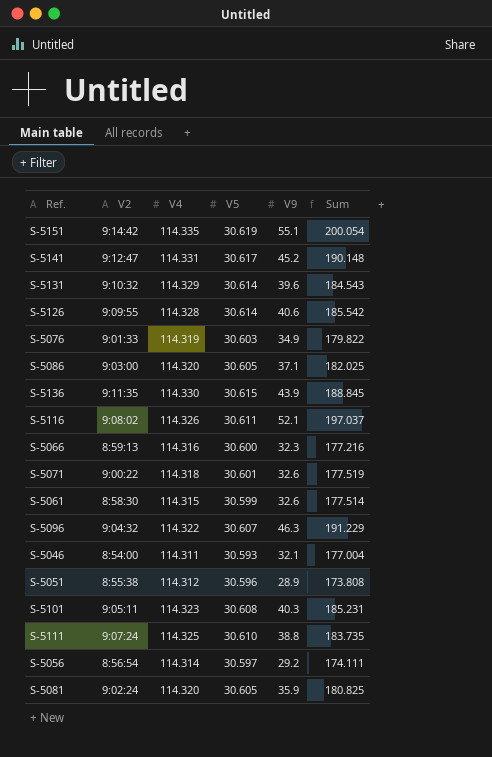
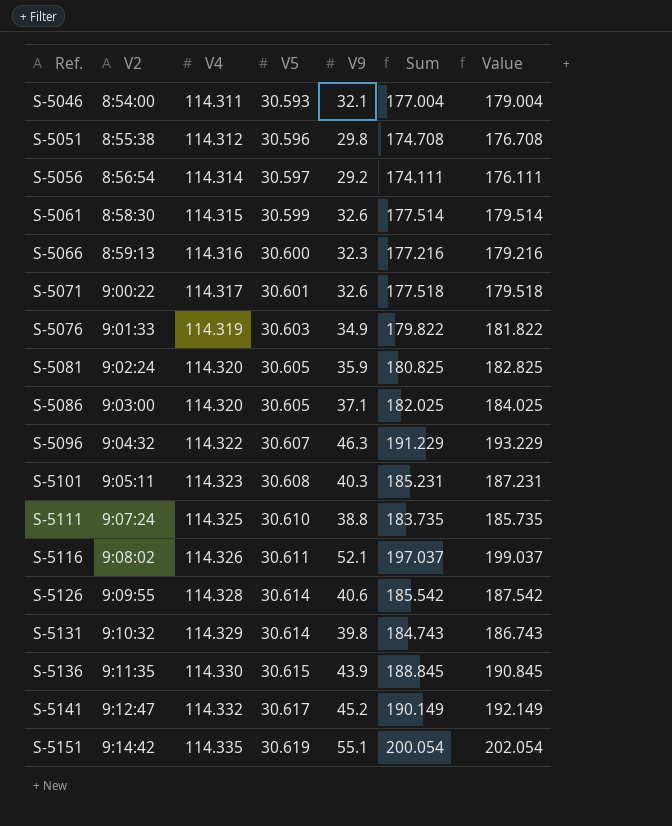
row order: none -> Ref. ascending
column Value | formula: none -> [Sum] + 2
S-5051 | V9: 28.9 -> 29.8
S-5051 | Sum: 173.808 -> 174.708
S-5071 | V4: 114.318 -> 114.317
S-5071 | Sum: 177.519 -> 177.518
S-5131 | V9: 39.6 -> 39.8
S-5131 | Sum: 184.543 -> 184.743
S-5141 | V4: 114.331 -> 114.332
S-5141 | Sum: 190.148 -> 190.149

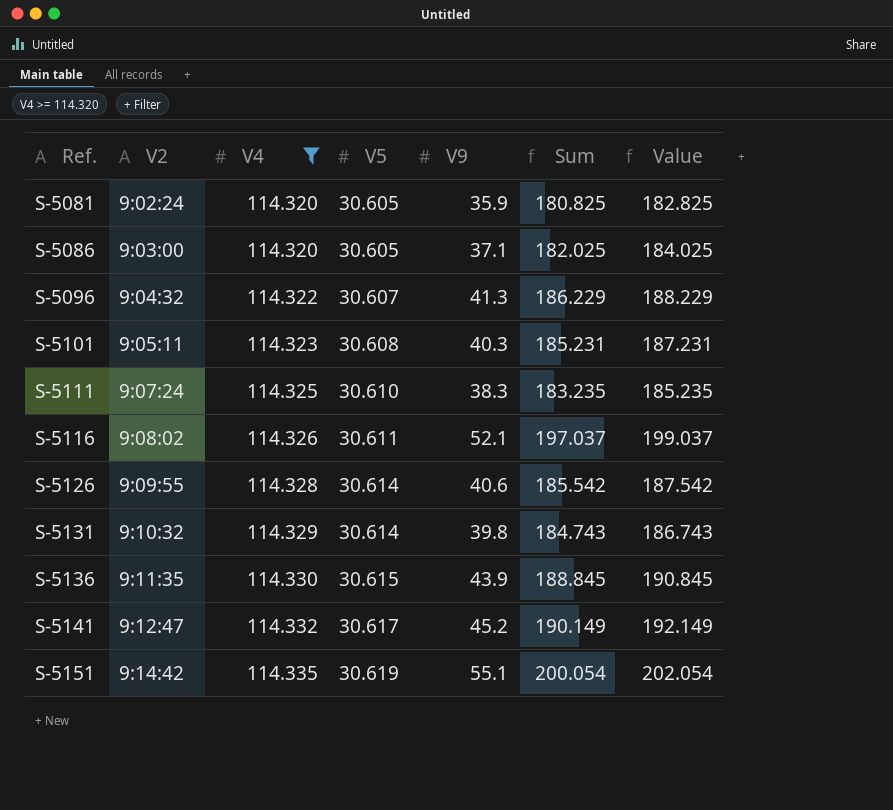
filter: none -> V4 >= 114.320
S-5096 | V9: 46.3 -> 41.3
S-5096 | Sum: 191.229 -> 186.229
S-5096 | Value: 193.229 -> 188.229
S-5111 | V9: 38.8 -> 38.3
S-5111 | Sum: 183.735 -> 183.235
S-5111 | Value: 185.735 -> 185.235

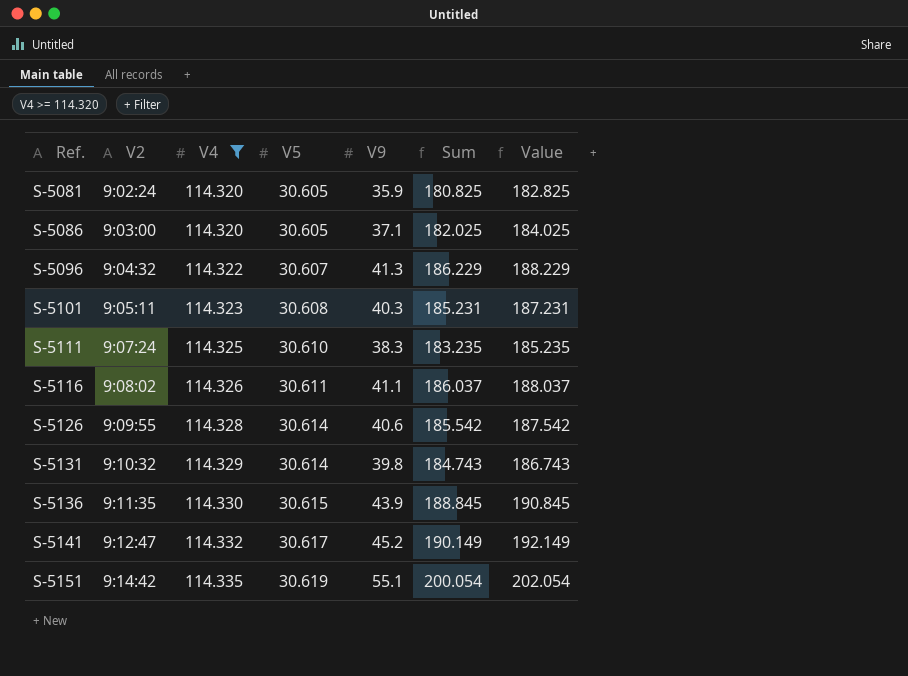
S-5116 | V9: 52.1 -> 41.1
S-5116 | Sum: 197.037 -> 186.037
S-5116 | Value: 199.037 -> 188.037

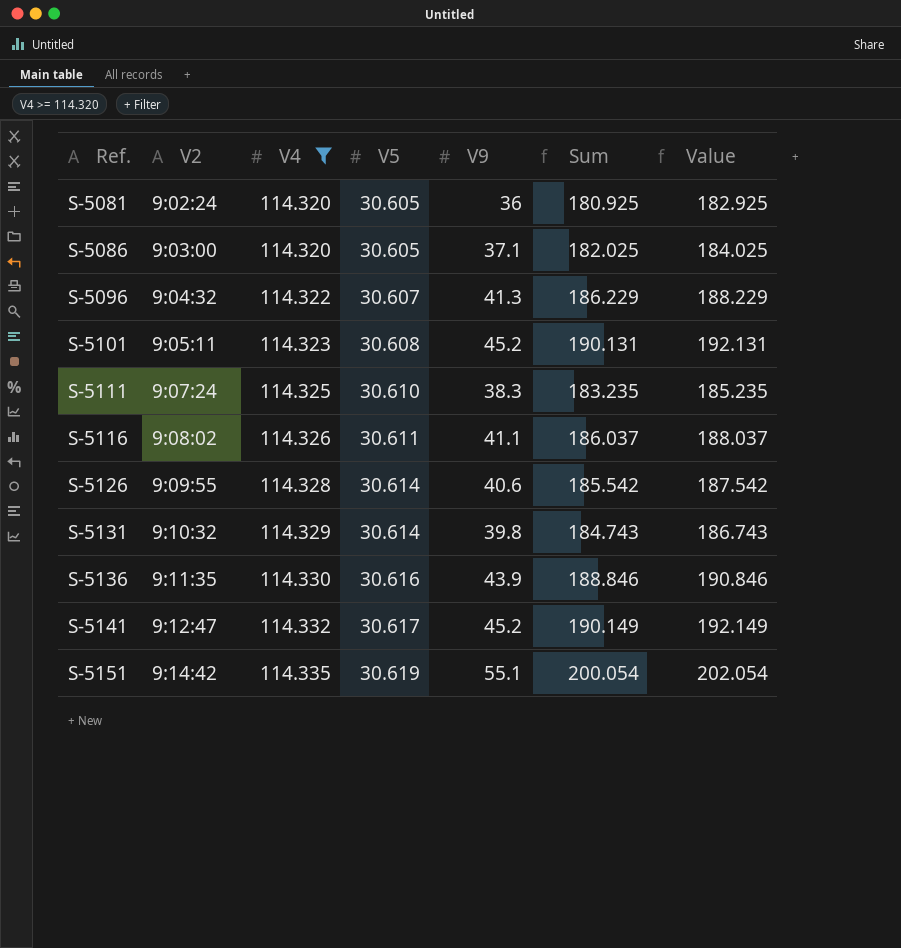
S-5081 | V9: 35.9 -> 36
S-5081 | Sum: 180.825 -> 180.925
S-5081 | Value: 182.825 -> 182.925
S-5101 | V9: 40.3 -> 45.2
S-5101 | Sum: 185.231 -> 190.131
S-5101 | Value: 187.231 -> 192.131
S-5136 | V5: 30.615 -> 30.616
S-5136 | Sum: 188.845 -> 188.846
S-5136 | Value: 190.845 -> 190.846

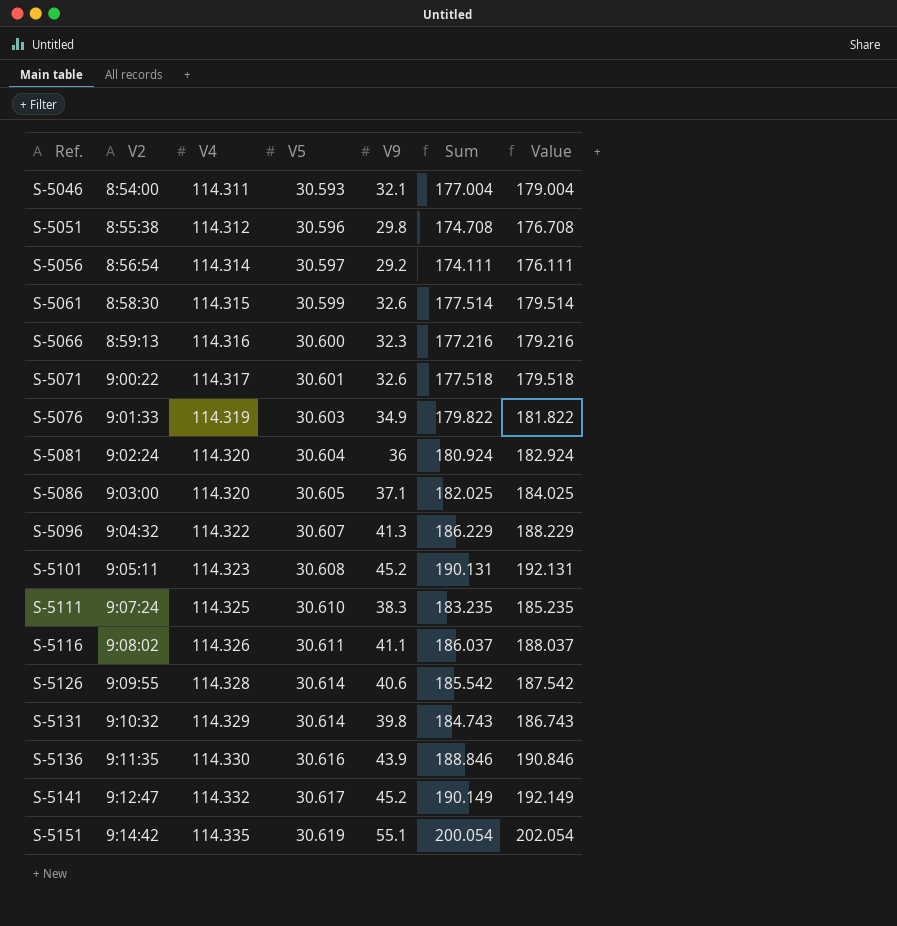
filter: V4 >= 114.320 -> none
S-5081 | V5: 30.605 -> 30.604
S-5081 | Sum: 180.925 -> 180.924
S-5081 | Value: 182.925 -> 182.924

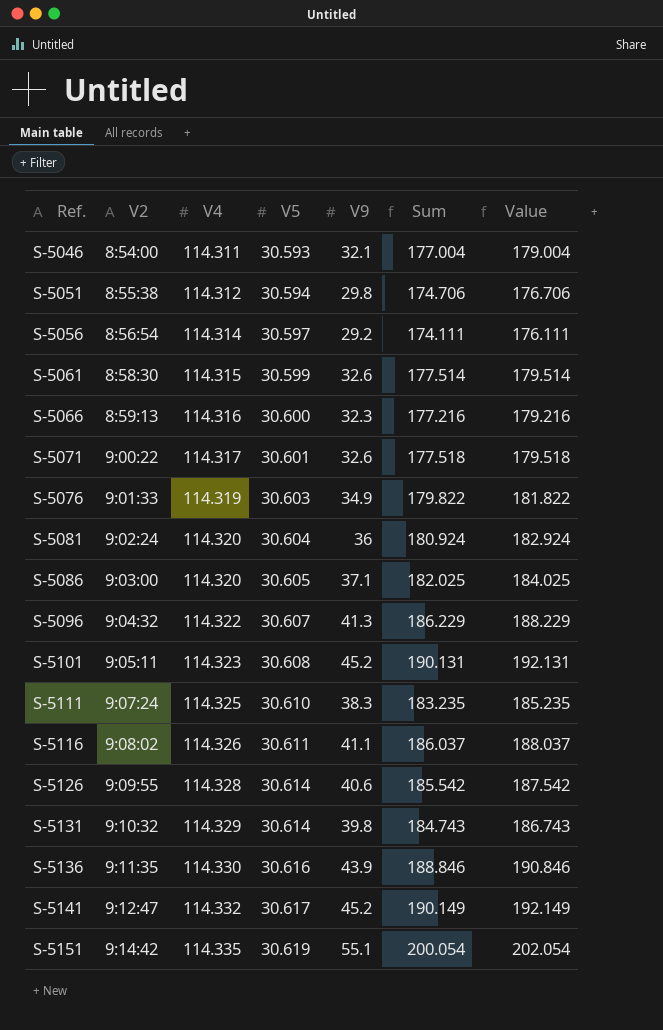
S-5051 | V5: 30.596 -> 30.594
S-5051 | Sum: 174.708 -> 174.706
S-5051 | Value: 176.708 -> 176.706

